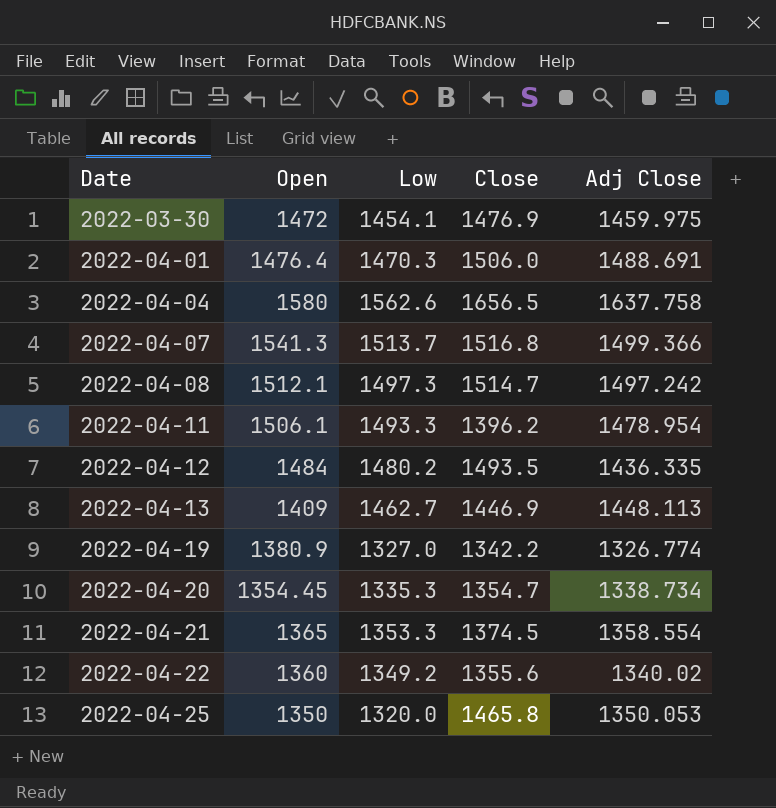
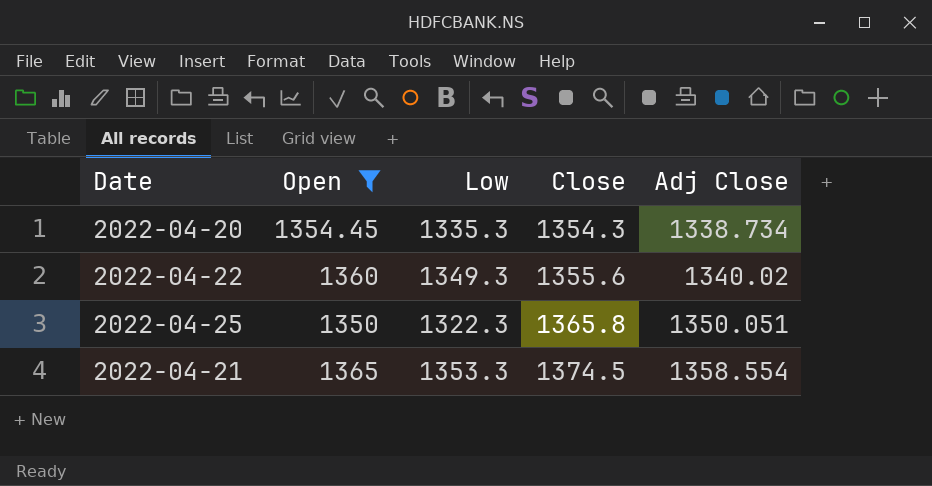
filter: none -> Open <= 1365
row order: Date ascending -> Close ascending
2022-04-20 | Close: 1354.7 -> 1354.3
2022-04-22 | Low: 1349.2 -> 1349.3
2022-04-25 | Low: 1320.0 -> 1322.3
2022-04-25 | Close: 1465.8 -> 1365.8
2022-04-25 | Adj Close: 1350.053 -> 1350.051

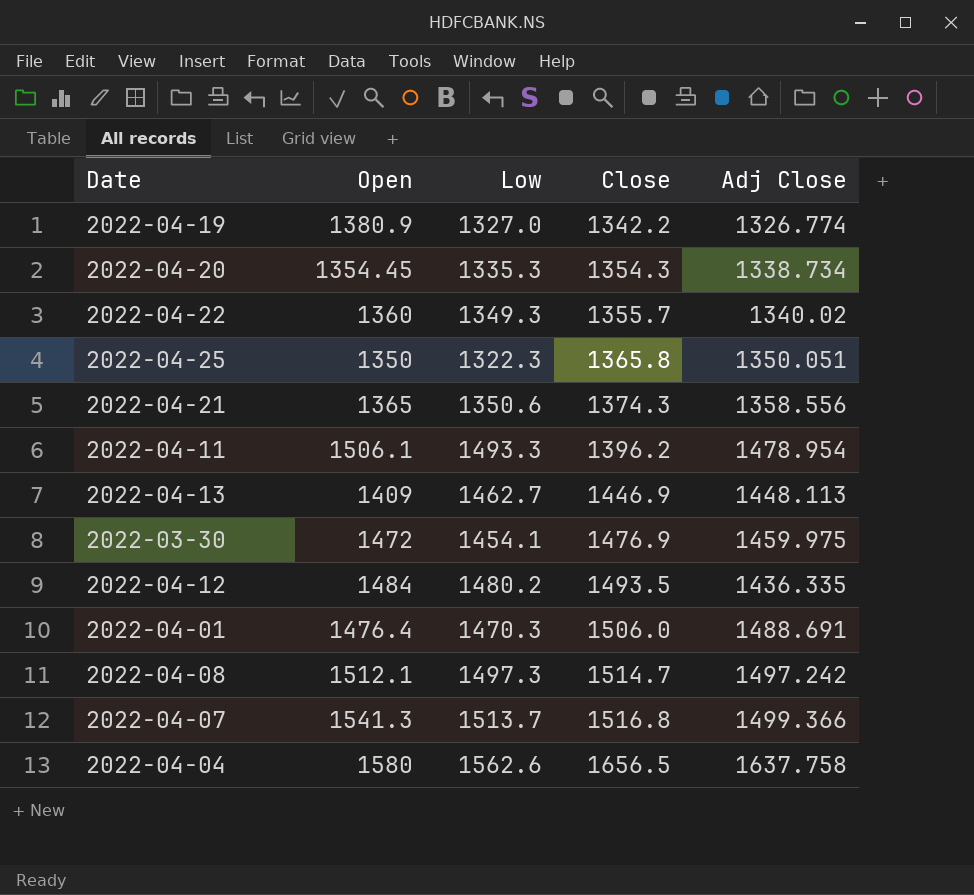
filter: Open <= 1365 -> none
2022-04-22 | Close: 1355.6 -> 1355.7
2022-04-21 | Low: 1353.3 -> 1350.6
2022-04-21 | Close: 1374.5 -> 1374.3
2022-04-21 | Adj Close: 1358.554 -> 1358.556

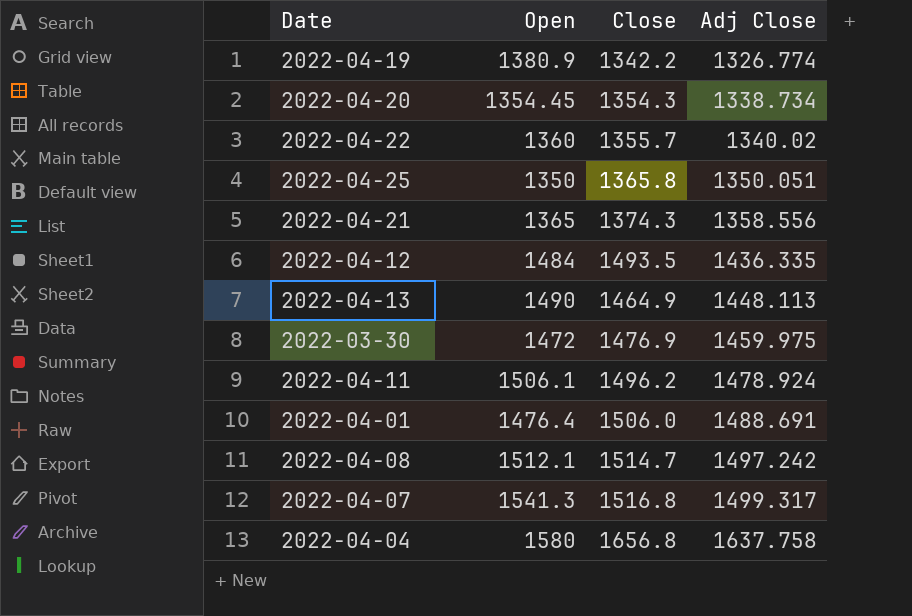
row order: Close ascending -> Adj Close ascending
column Low | position: 3 -> none
2022-04-13 | Open: 1409 -> 1490
2022-04-13 | Close: 1446.9 -> 1464.9
2022-04-11 | Close: 1396.2 -> 1496.2
2022-04-11 | Adj Close: 1478.954 -> 1478.924
2022-04-07 | Adj Close: 1499.366 -> 1499.317
2022-04-04 | Close: 1656.5 -> 1656.8

